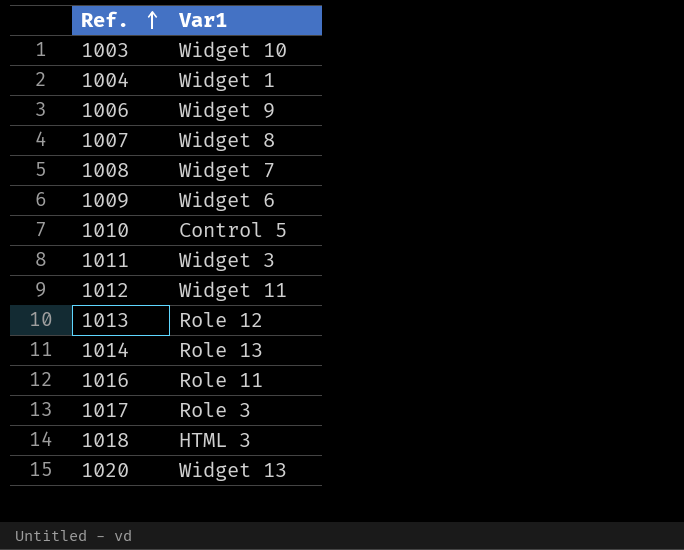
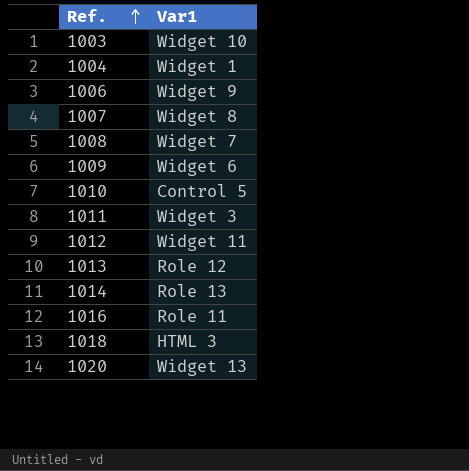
row 1017: Role 3 -> none

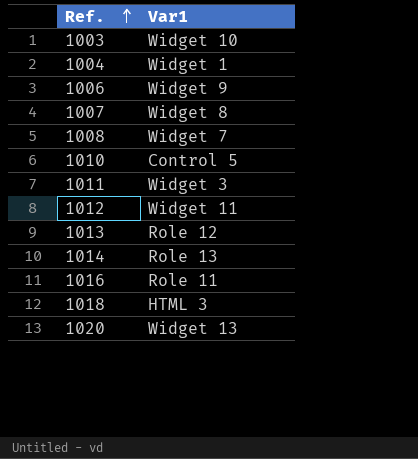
row 1009: Widget 6 -> none

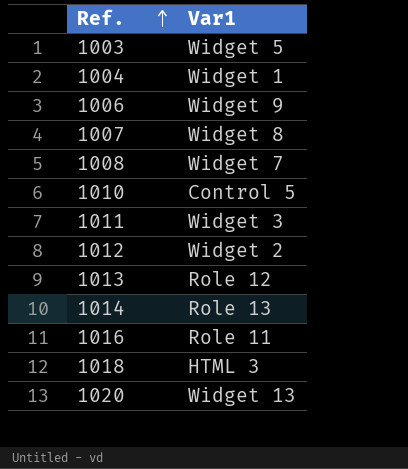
1003 | Var1: Widget 10 -> Widget 5
1012 | Var1: Widget 11 -> Widget 2

